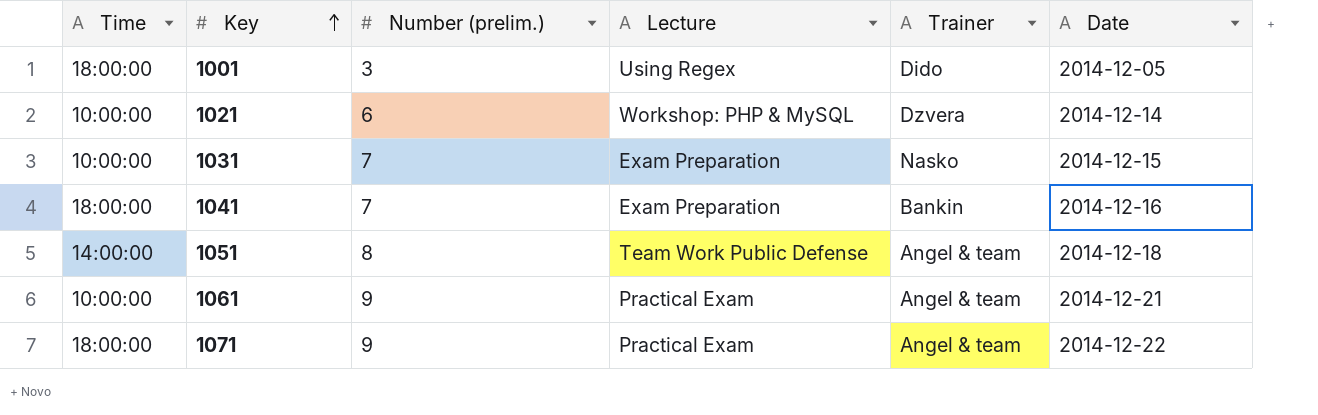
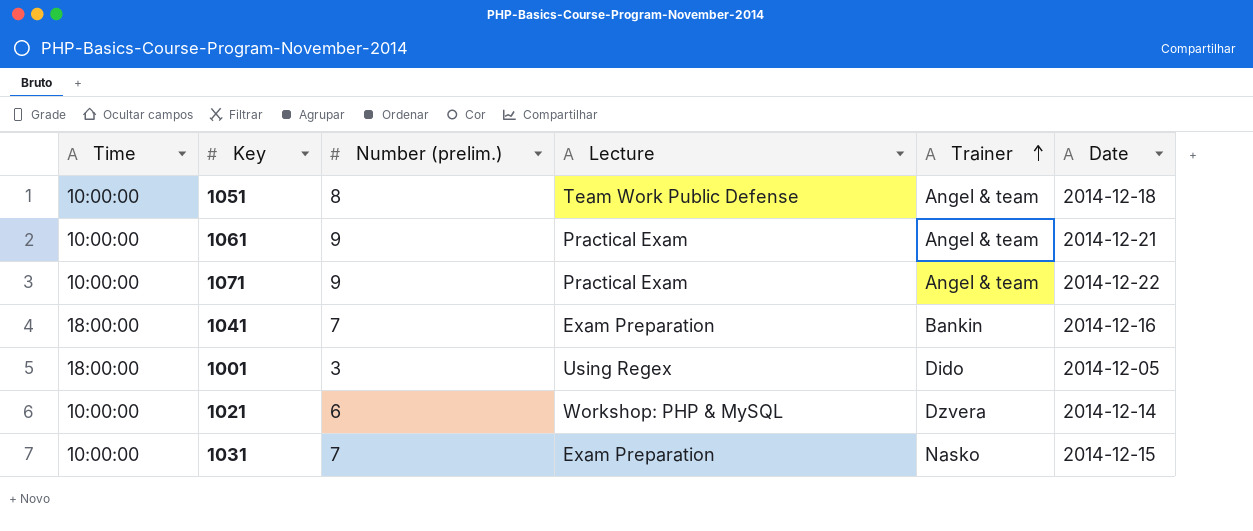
row order: Key ascending -> Trainer ascending
1051 | Time: 14:00:00 -> 10:00:00
1071 | Time: 18:00:00 -> 10:00:00

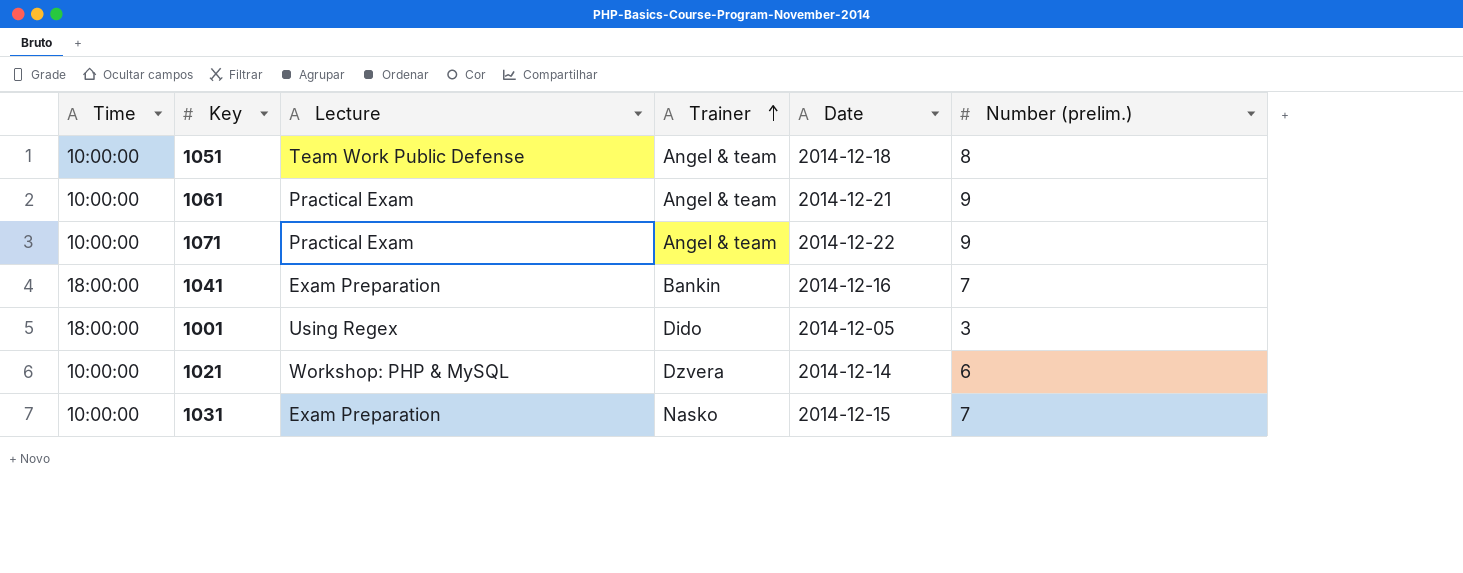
column Number (prelim.) | position: 3 -> 6

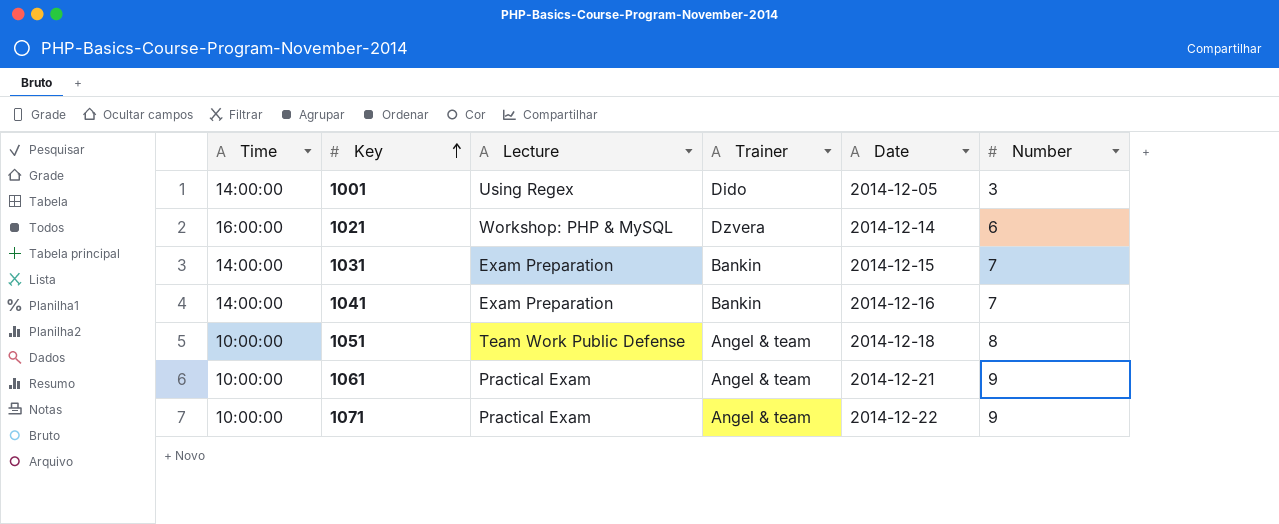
row order: Trainer ascending -> Key ascending
column name: Number (prelim.) -> Number
1001 | Time: 18:00:00 -> 14:00:00
1021 | Time: 10:00:00 -> 16:00:00
1031 | Time: 10:00:00 -> 14:00:00
1031 | Trainer: Nasko -> Bankin
1041 | Time: 18:00:00 -> 14:00:00

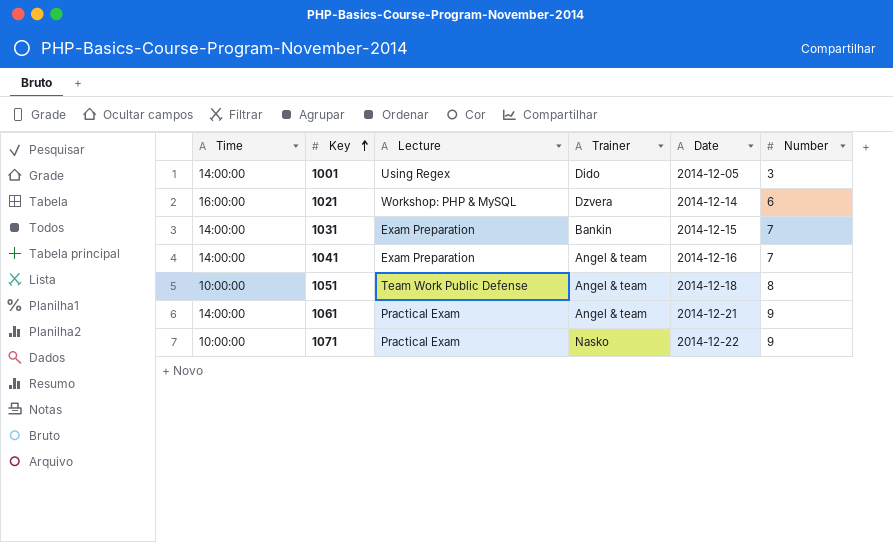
1041 | Trainer: Bankin -> Angel & team
1061 | Time: 10:00:00 -> 14:00:00
1071 | Trainer: Angel & team -> Nasko

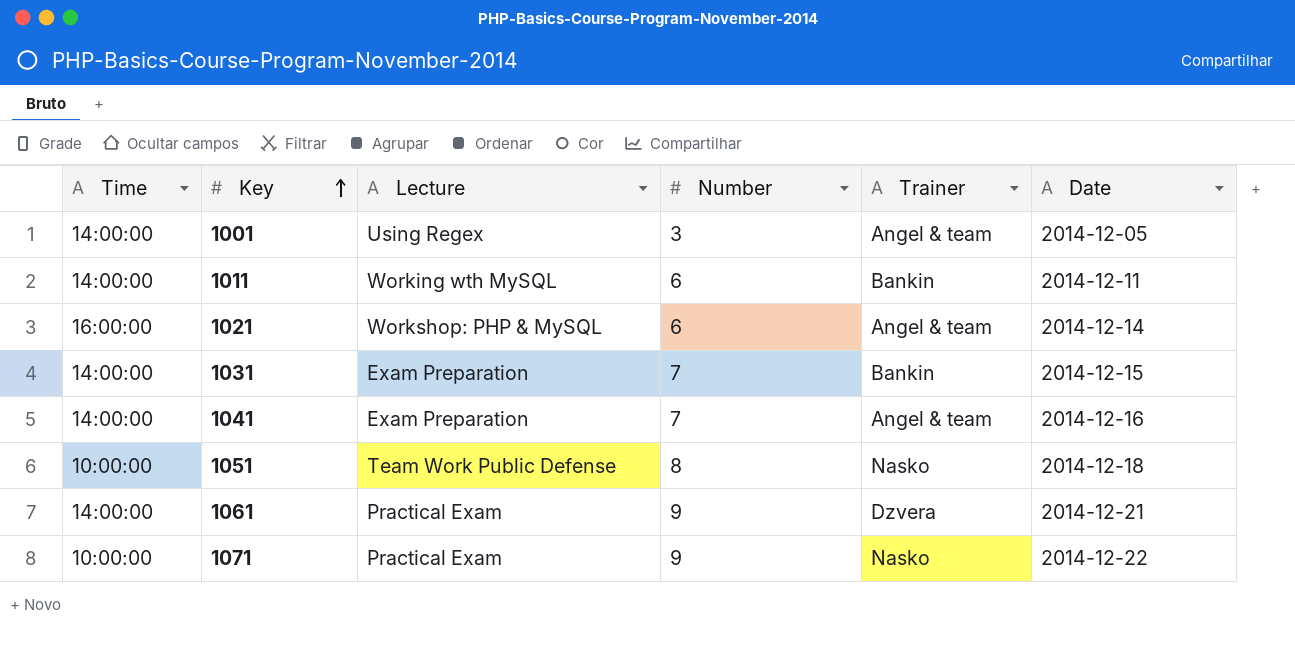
column Number | position: 6 -> 4
1001 | Trainer: Dido -> Angel & team
row 1011: none -> 14:00:00 | Working wth MySQL | 6 | Bankin | 2014-12-11
1021 | Trainer: Dzvera -> Angel & team
1051 | Trainer: Angel & team -> Nasko
1061 | Trainer: Angel & team -> Dzvera

